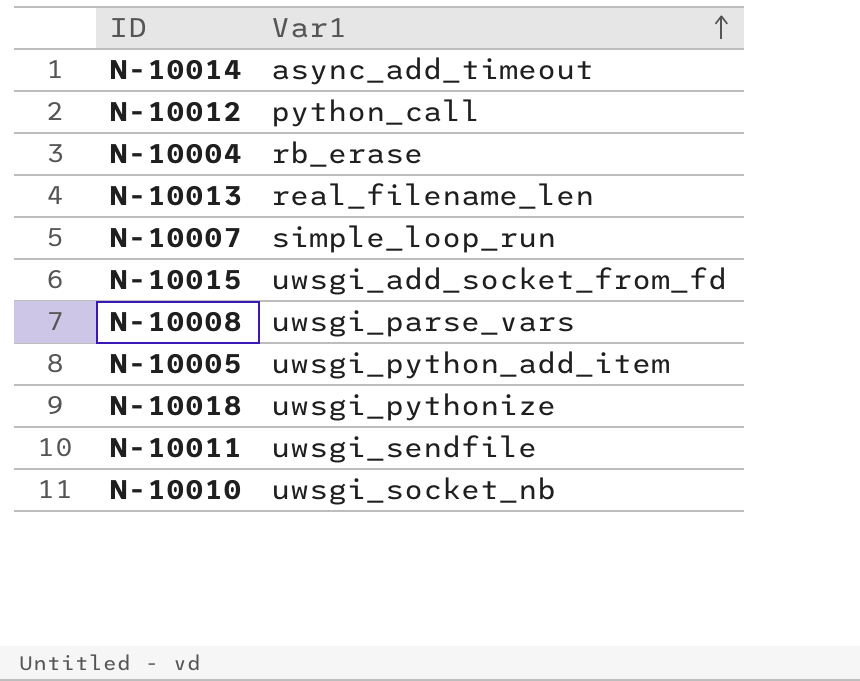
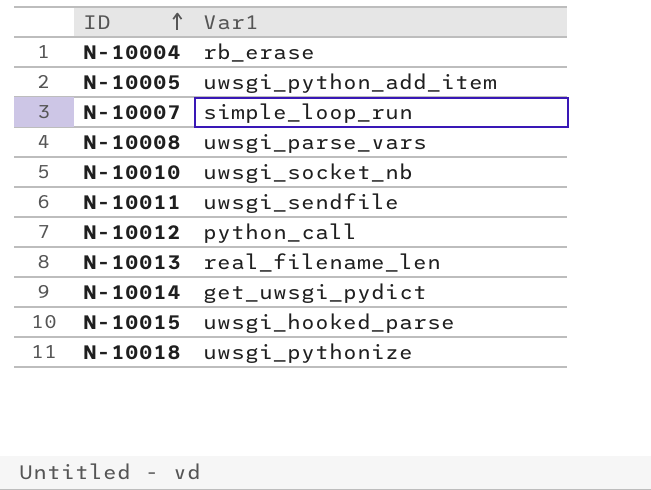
row order: Var1 ascending -> ID ascending
N-10014 | Var1: async_add_timeout -> get_uwsgi_pydict
N-10015 | Var1: uwsgi_add_socket_from_fd -> uwsgi_hooked_parse

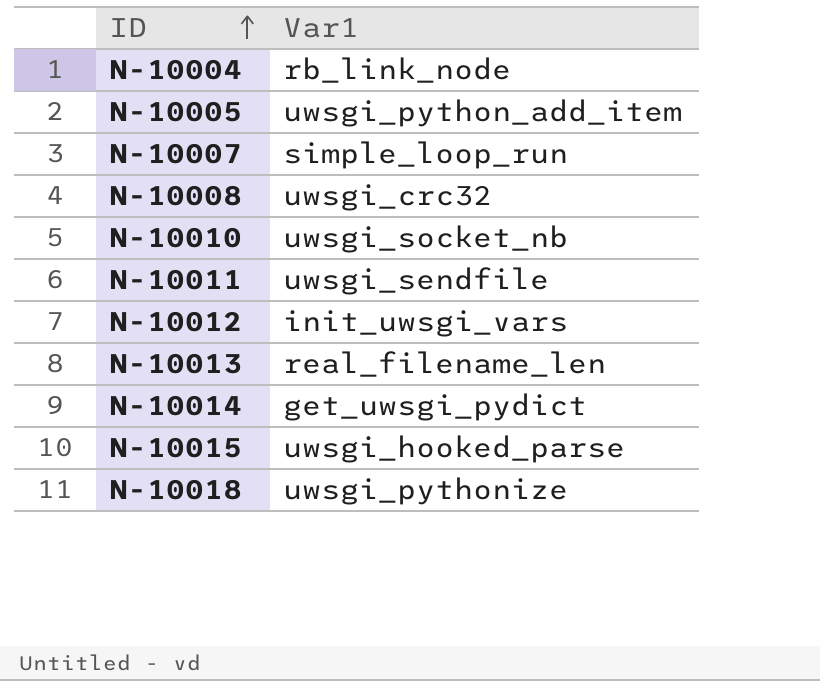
N-10004 | Var1: rb_erase -> rb_link_node
N-10008 | Var1: uwsgi_parse_vars -> uwsgi_crc32
N-10012 | Var1: python_call -> init_uwsgi_vars

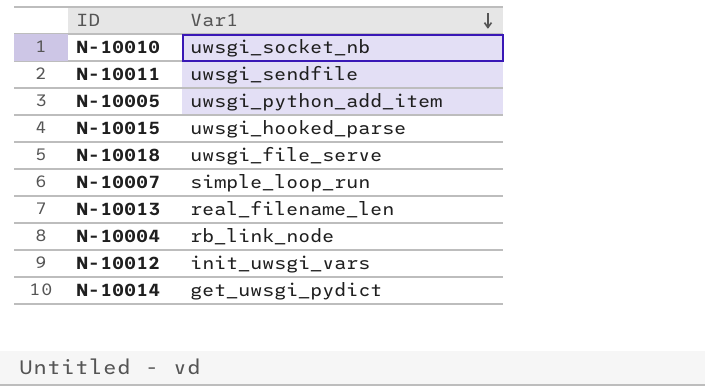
row order: ID ascending -> Var1 descending
row N-10008: uwsgi_crc32 -> none
N-10018 | Var1: uwsgi_pythonize -> uwsgi_file_serve

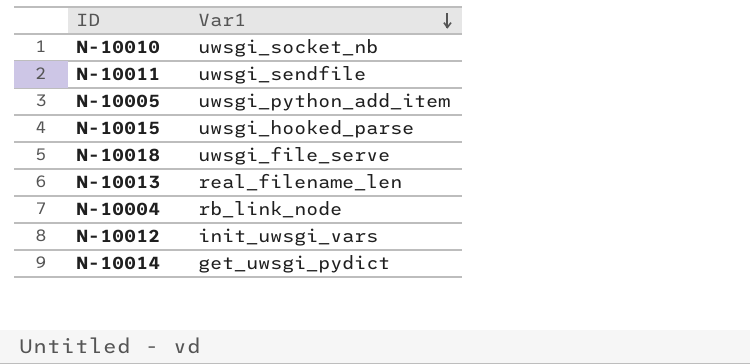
row N-10007: simple_loop_run -> none

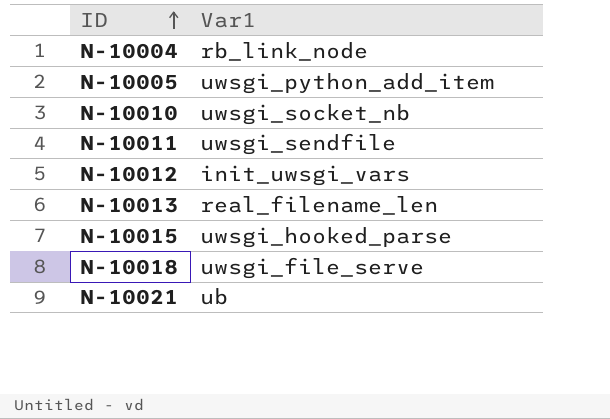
row order: Var1 descending -> ID ascending
row N-10014: get_uwsgi_pydict -> none
row N-10021: none -> ub

